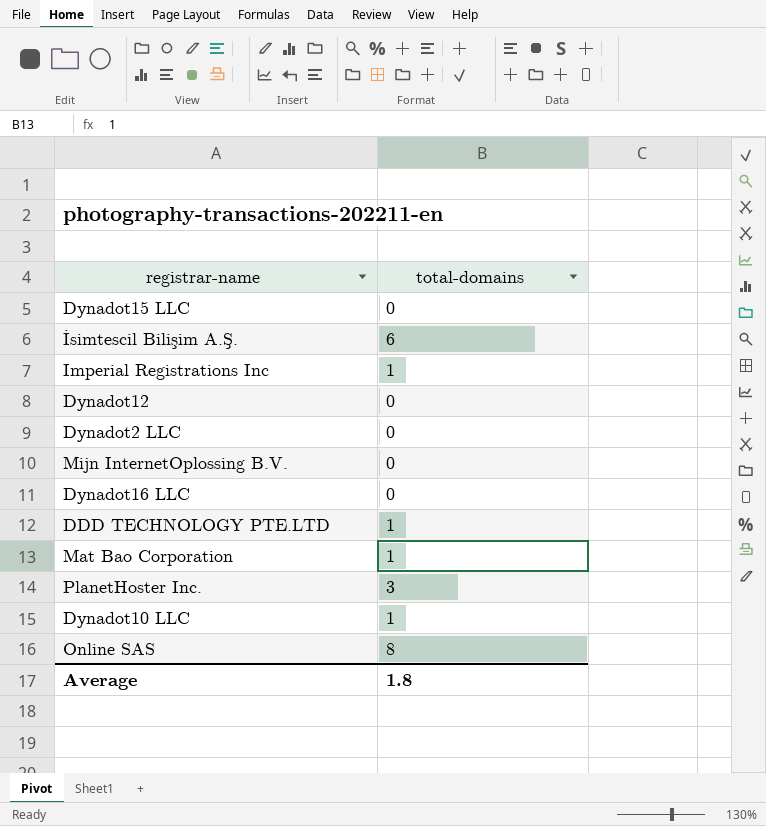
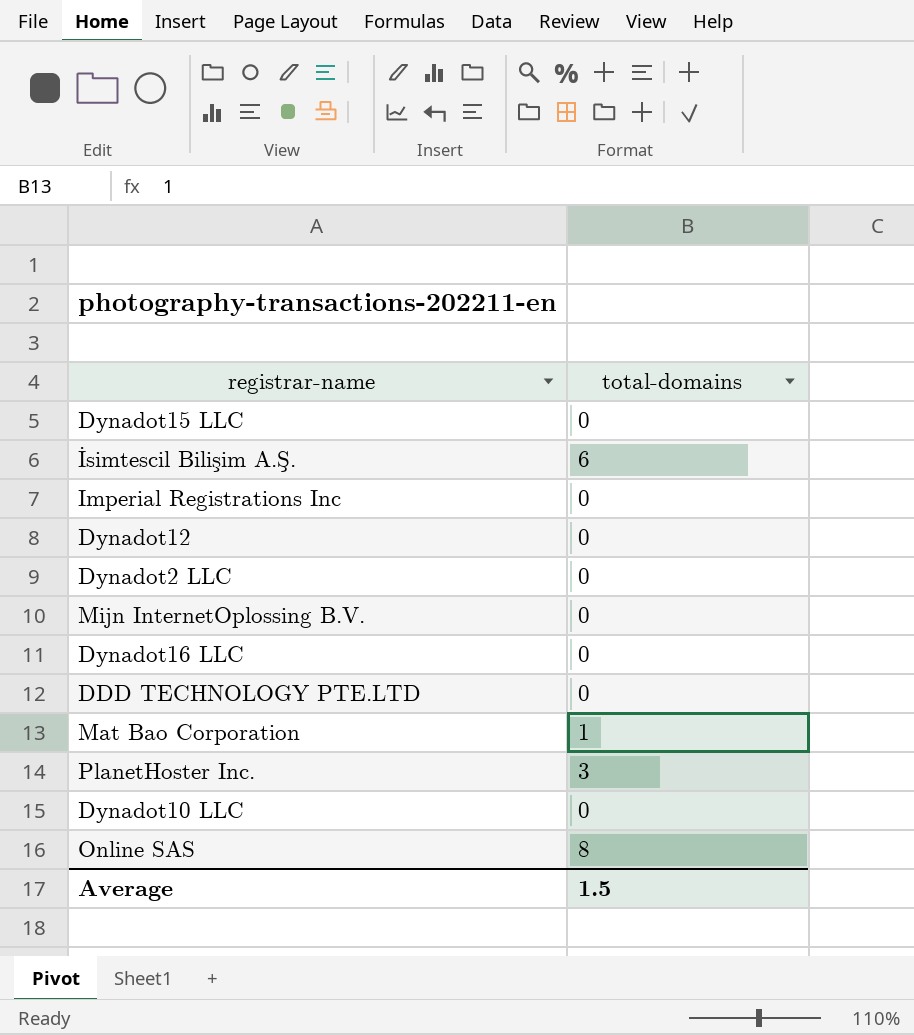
Imperial Registrations Inc | total-domains: 1 -> 0
DDD TECHNOLOGY PTE.LTD | total-domains: 1 -> 0
Dynadot10 LLC | total-domains: 1 -> 0
Average | total-domains: 1.8 -> 1.5

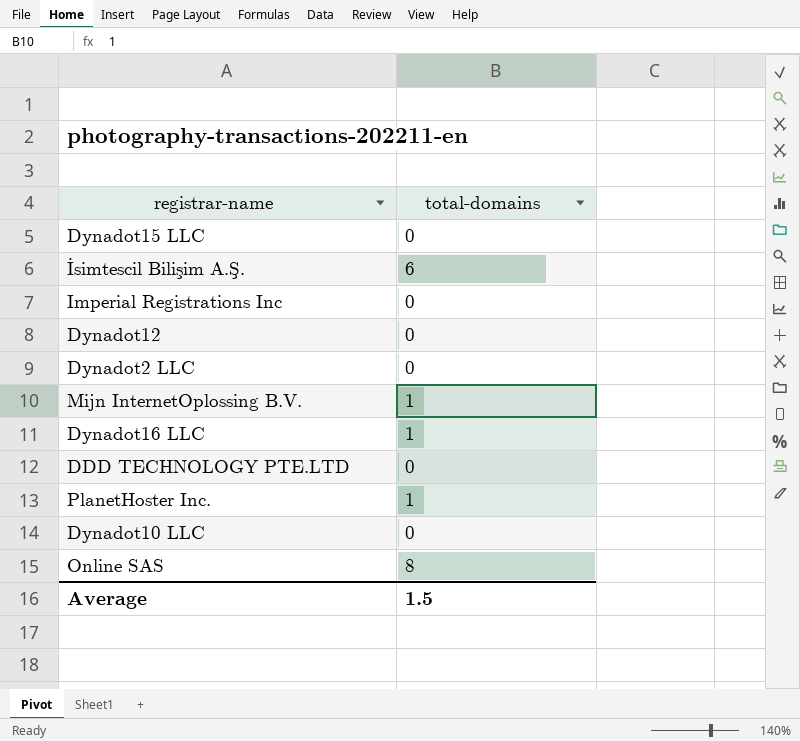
row Mat Bao Corporation: 1 -> none
Mijn InternetOplossing B.V. | total-domains: 0 -> 1
Dynadot16 LLC | total-domains: 0 -> 1
PlanetHoster Inc. | total-domains: 3 -> 1

